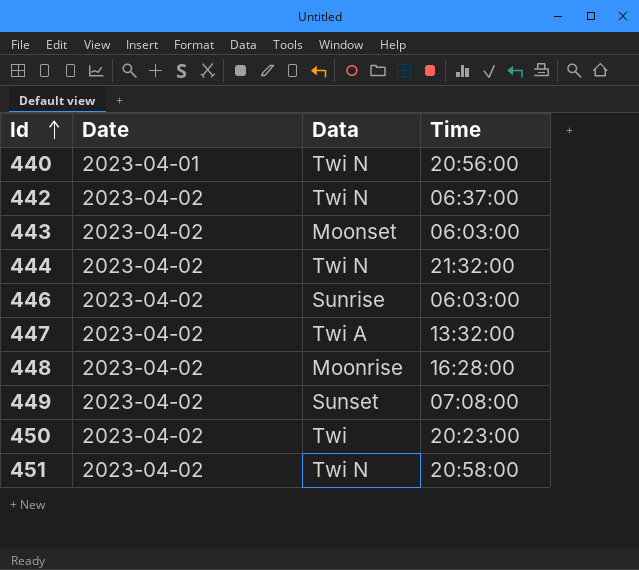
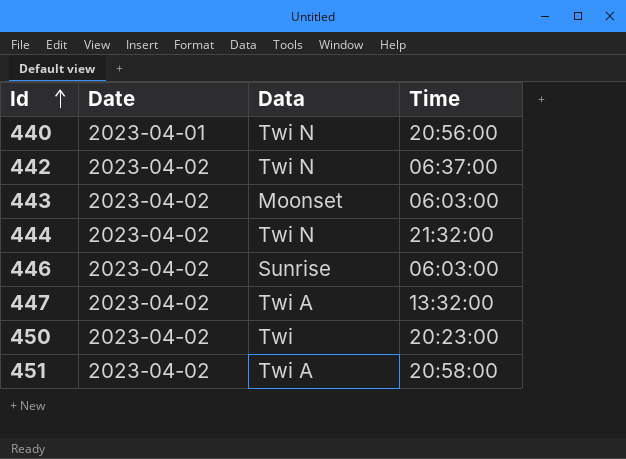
row 448: 2023-04-02 | Moonrise | 16:28:00 -> none
row 449: 2023-04-02 | Sunset | 07:08:00 -> none
451 | Data: Twi N -> Twi A

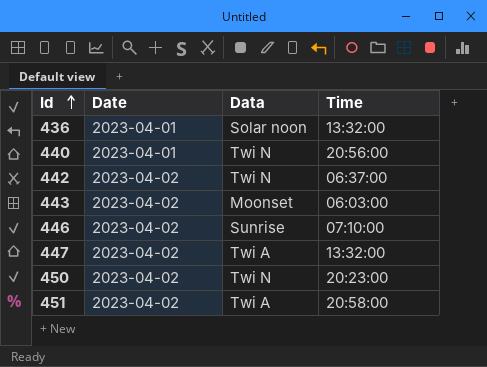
row 444: 2023-04-02 | Twi N | 21:32:00 -> none
row 436: none -> 2023-04-01 | Solar noon | 13:32:00
446 | Time: 06:03:00 -> 07:10:00
450 | Data: Twi -> Twi N

